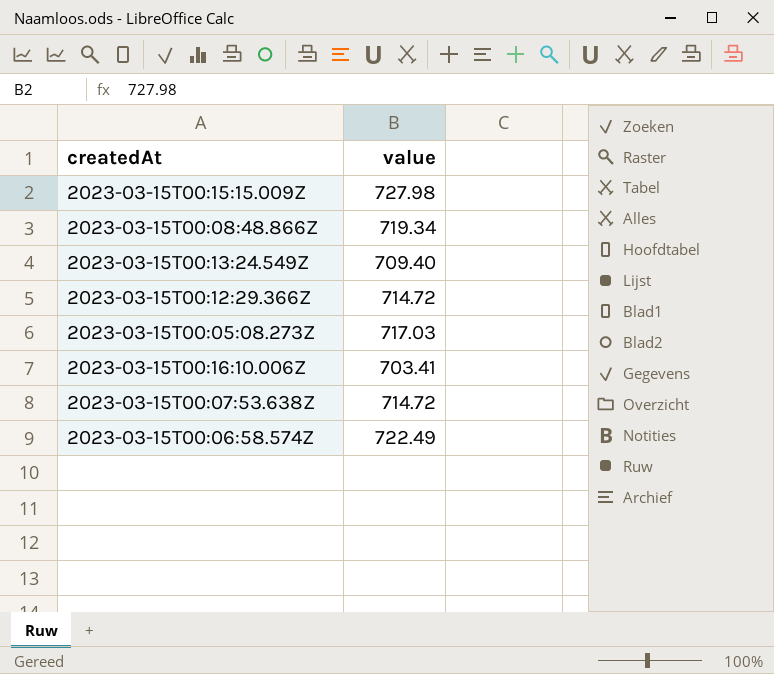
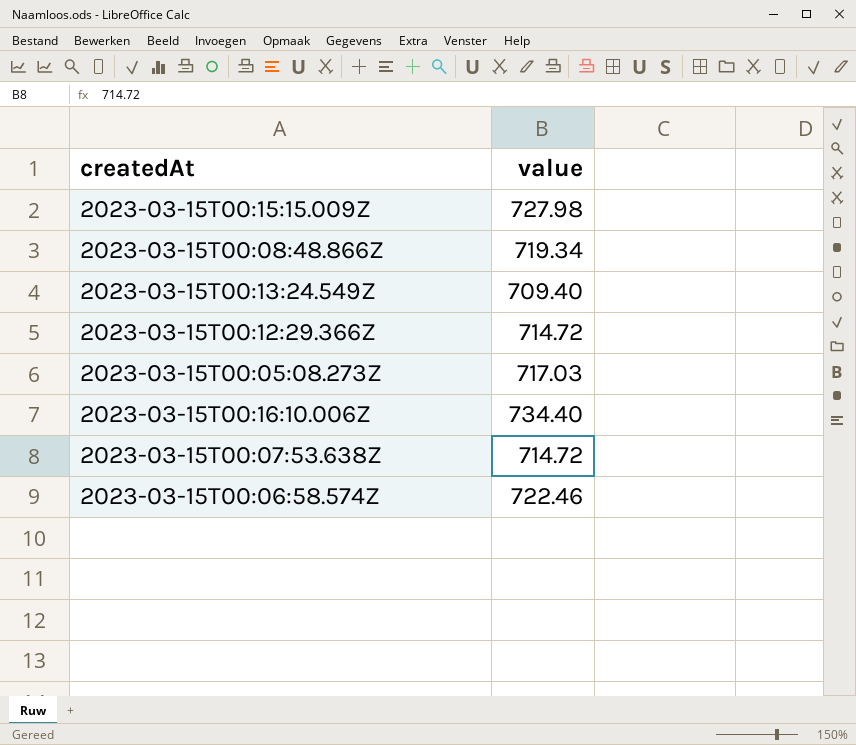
2023-03-15T00:16:10.006Z | value: 703.41 -> 734.40
2023-03-15T00:06:58.574Z | value: 722.49 -> 722.46

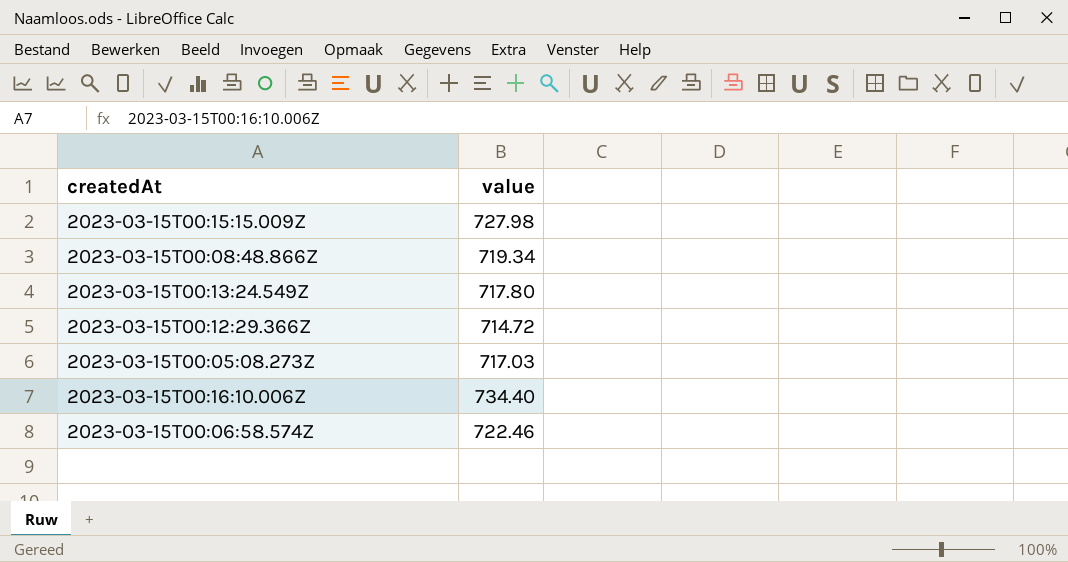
row 2023-03-15T00:07:53.638Z: 714.72 -> none
2023-03-15T00:13:24.549Z | value: 709.40 -> 717.80

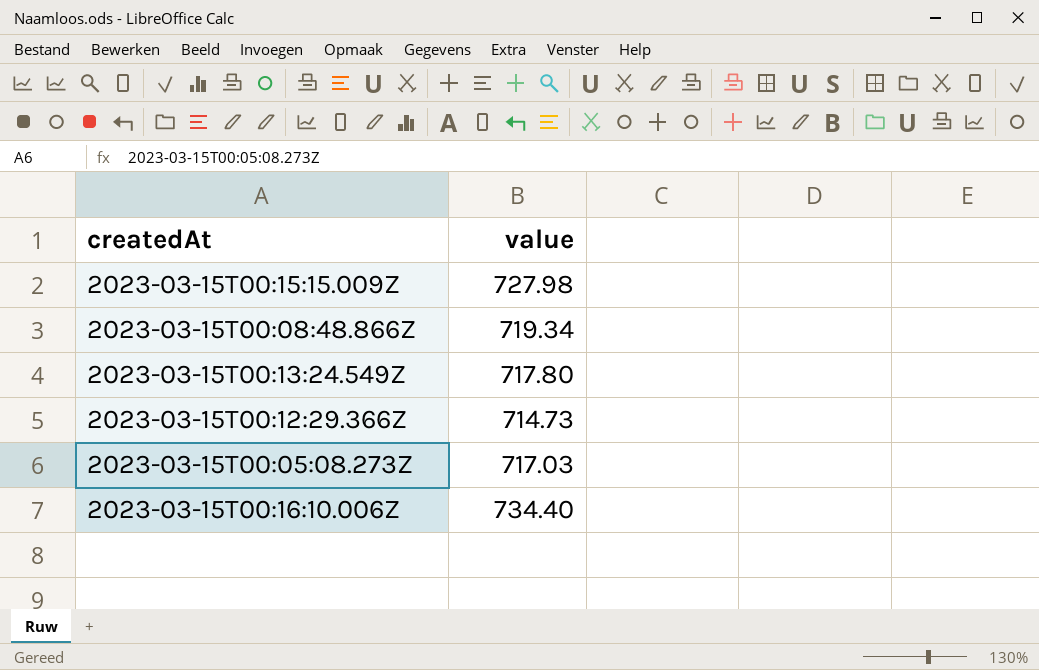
row 2023-03-15T00:06:58.574Z: 722.46 -> none
2023-03-15T00:12:29.366Z | value: 714.72 -> 714.73

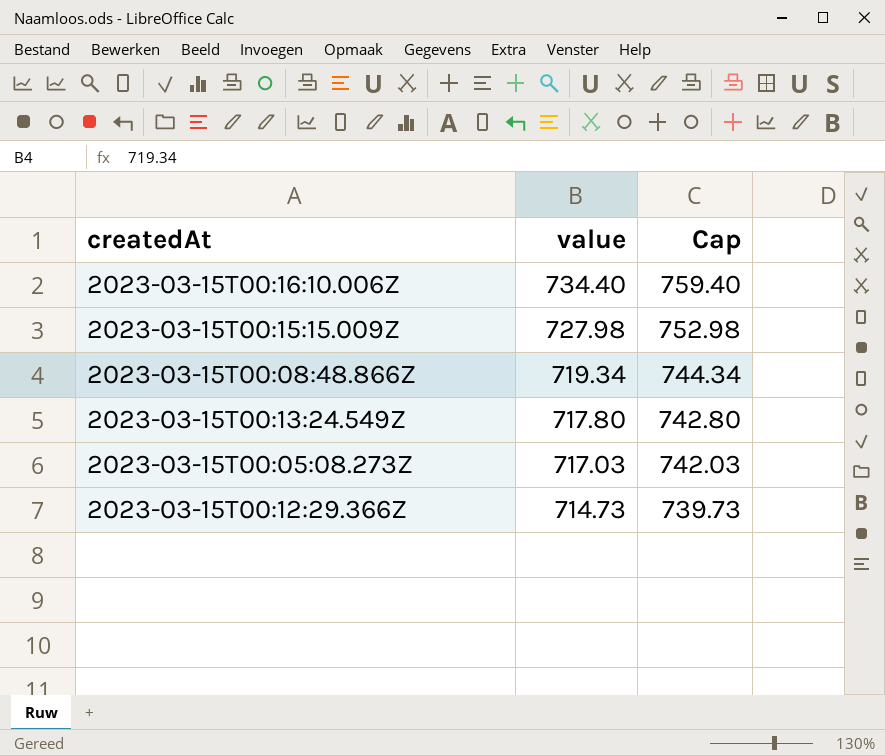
row order: none -> value descending
column Cap | formula: none -> [value] + 25

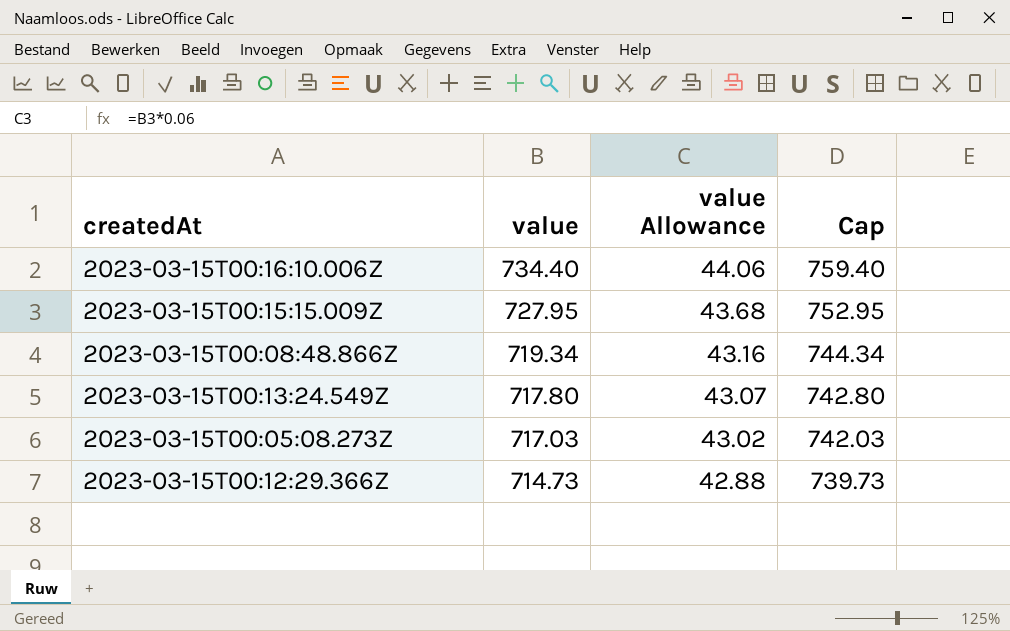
column value Allowance | formula: none -> [value] * 0.06
2023-03-15T00:15:15.009Z | value: 727.98 -> 727.95
2023-03-15T00:15:15.009Z | Cap: 752.98 -> 752.95

